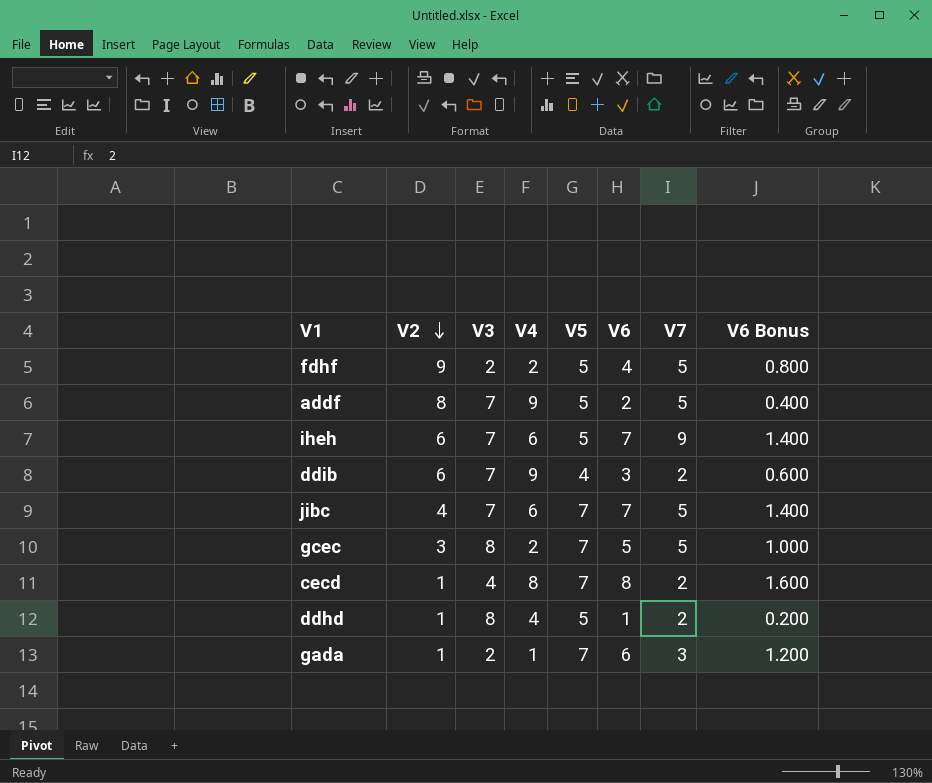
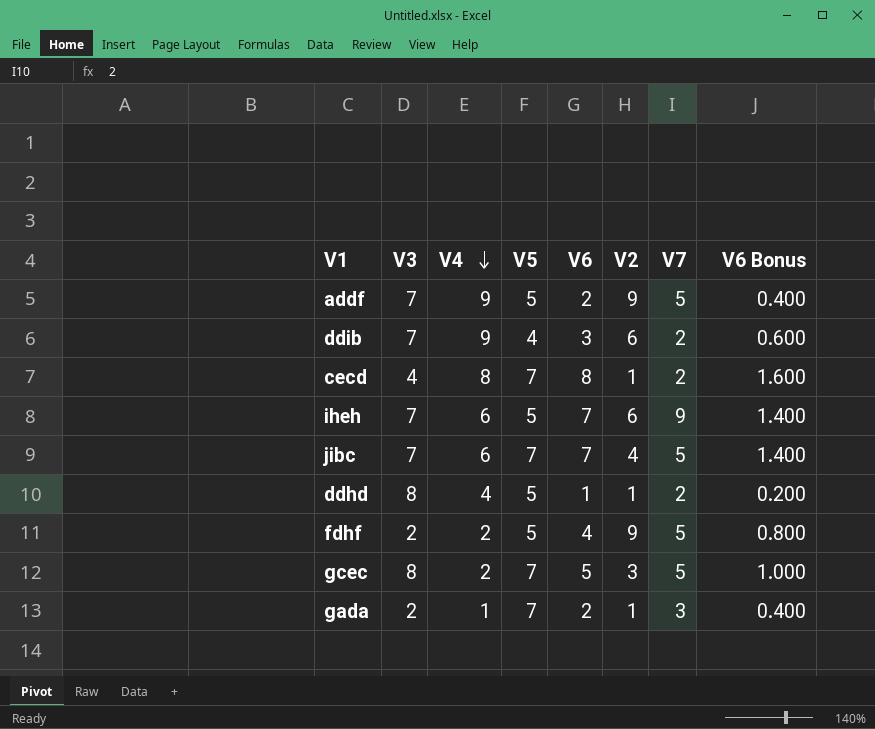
row order: V2 descending -> V4 descending
column V2 | position: 2 -> 6
addf | V2: 8 -> 9
gada | V6: 6 -> 2
gada | V6 Bonus: 1.200 -> 0.400

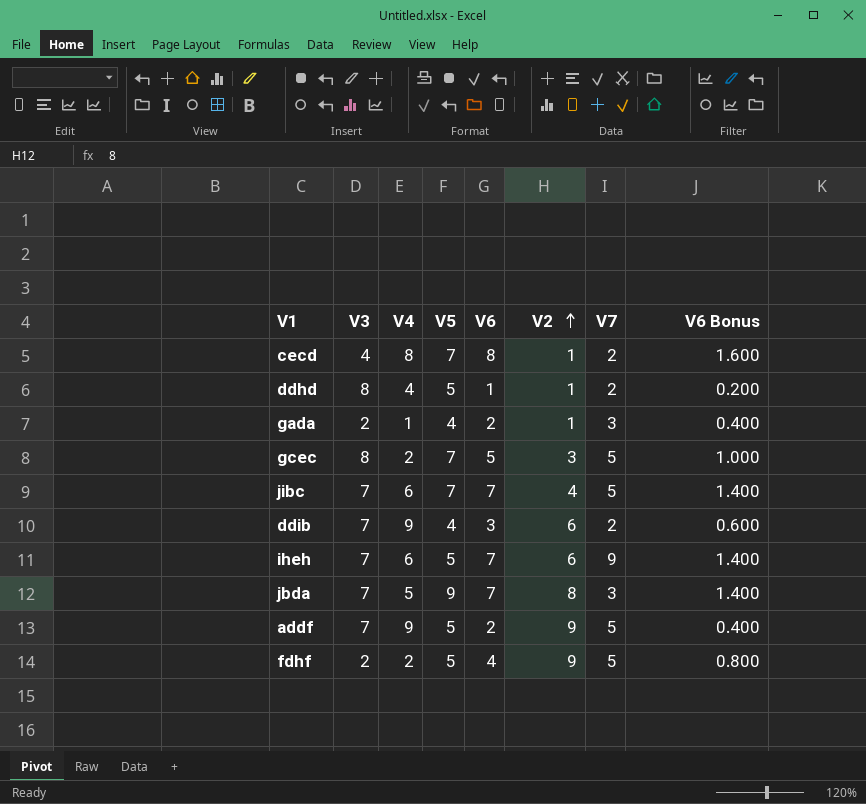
row order: V4 descending -> V2 ascending
gada | V5: 7 -> 4
row jbda: none -> 7 | 5 | 9 | 7 | 8 | 3 | 1.400

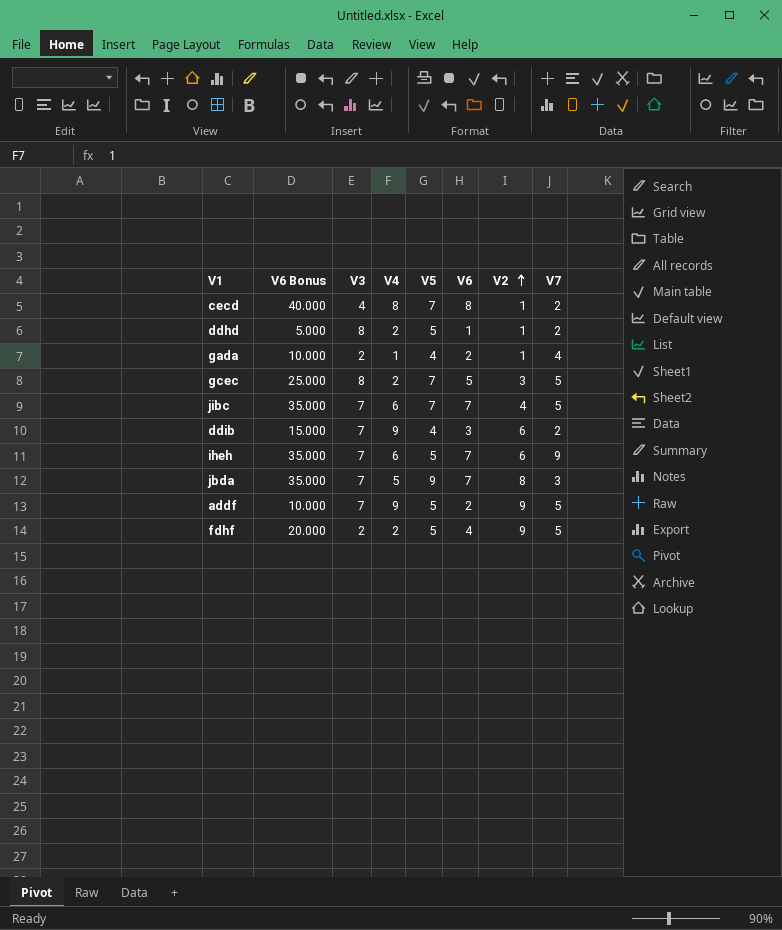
column V6 Bonus | formula: [V6] * 0.2 -> [V6] * 5
column V6 Bonus | position: 8 -> 2
ddhd | V4: 4 -> 2
gada | V7: 3 -> 4

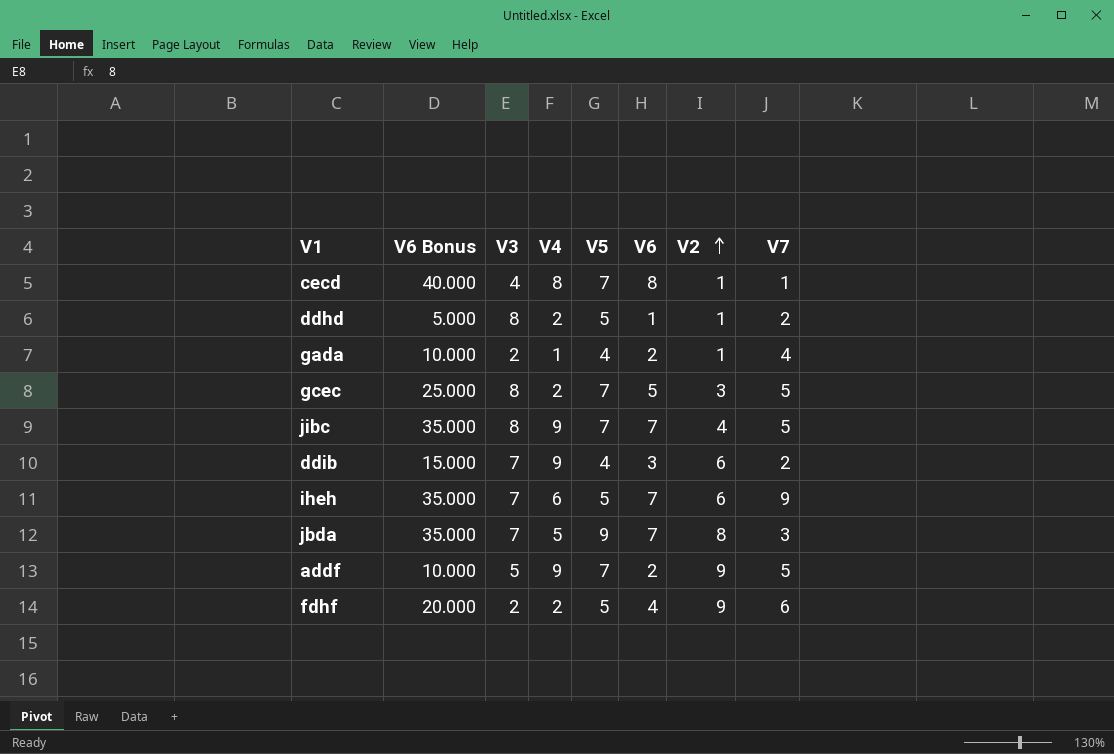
cecd | V7: 2 -> 1
jibc | V3: 7 -> 8
jibc | V4: 6 -> 9
addf | V3: 7 -> 5
addf | V5: 5 -> 7
fdhf | V7: 5 -> 6

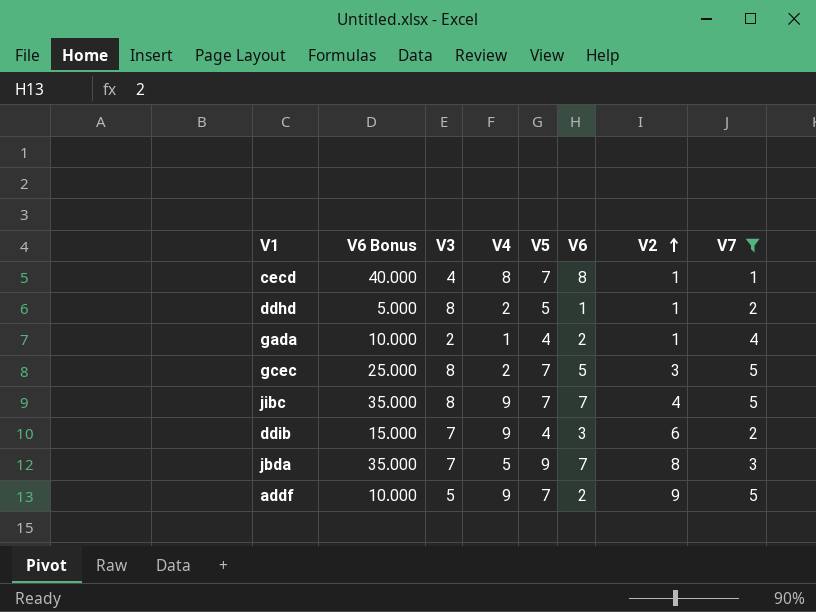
filter: none -> V7 <= 5

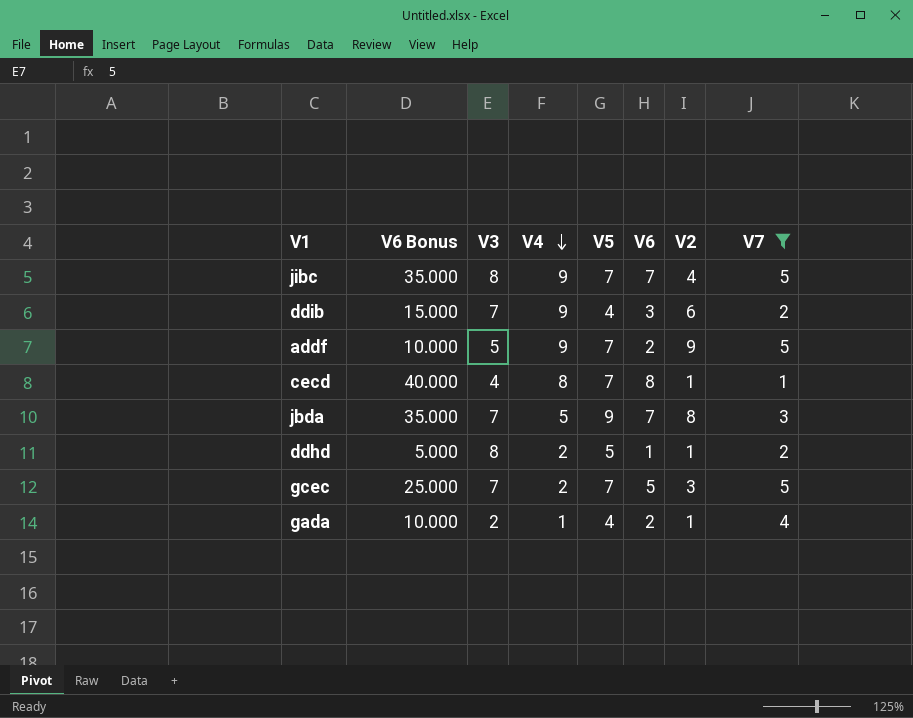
row order: V2 ascending -> V4 descending
gcec | V3: 8 -> 7

